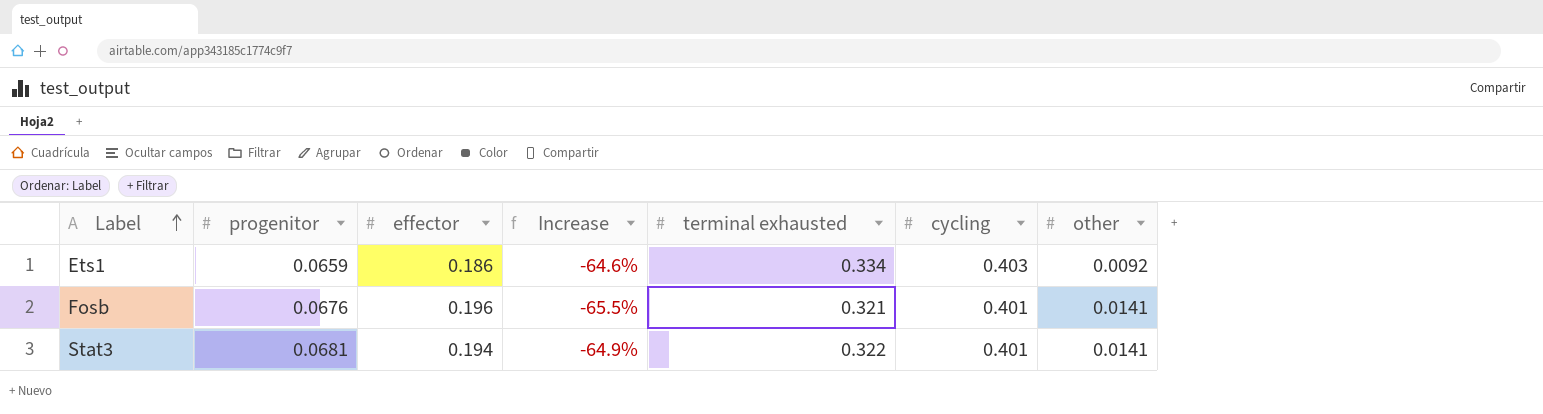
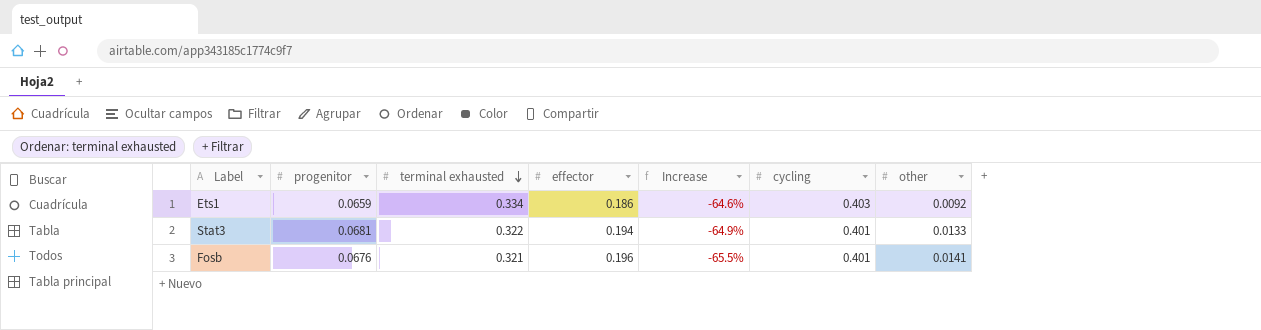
row order: Label ascending -> terminal exhausted descending
column terminal exhausted | position: 5 -> 3
Stat3 | other: 0.0141 -> 0.0133

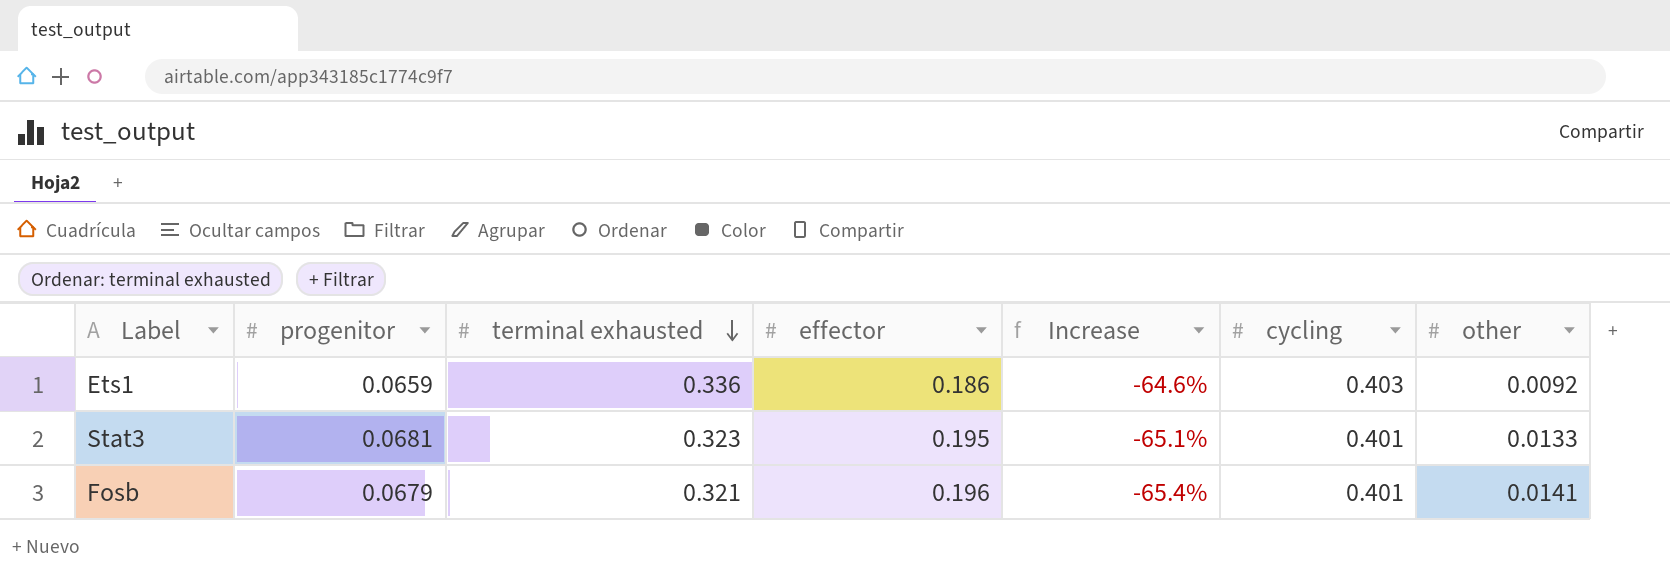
Ets1 | terminal exhausted: 0.334 -> 0.336
Stat3 | terminal exhausted: 0.322 -> 0.323
Stat3 | effector: 0.194 -> 0.195
Stat3 | Increase: -64.9% -> -65.1%
Fosb | progenitor: 0.0676 -> 0.0679
Fosb | Increase: -65.5% -> -65.4%

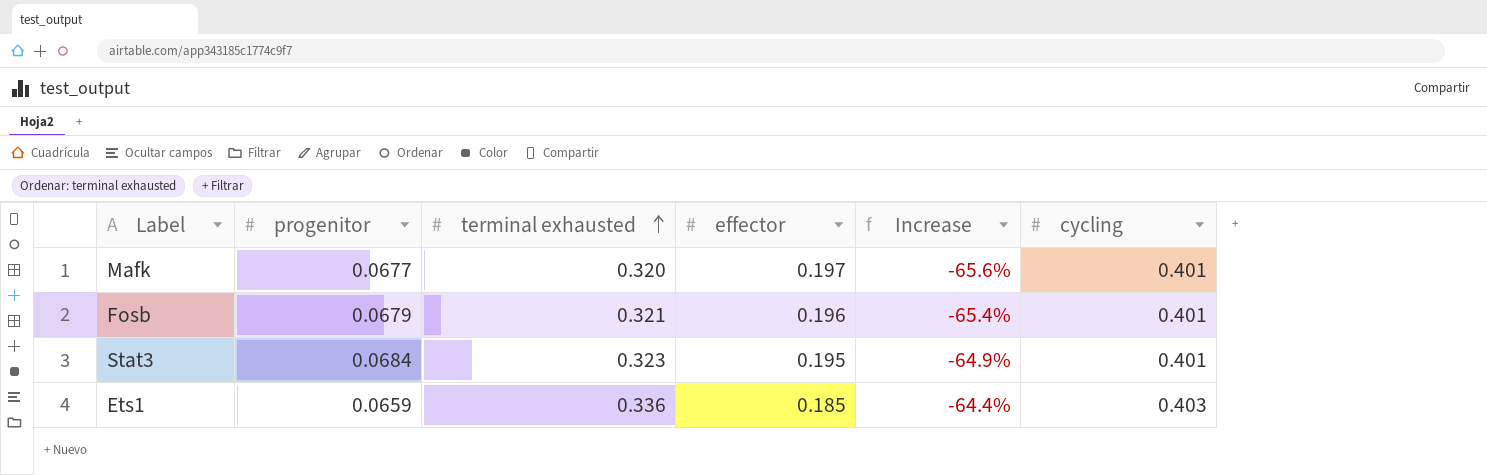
row order: terminal exhausted descending -> terminal exhausted ascending
column other | position: 7 -> none
row Mafk: none -> 0.0677 | 0.320 | 0.197 | -65.6% | 0.401
Stat3 | progenitor: 0.0681 -> 0.0684
Stat3 | Increase: -65.1% -> -64.9%
Ets1 | effector: 0.186 -> 0.185
Ets1 | Increase: -64.6% -> -64.4%

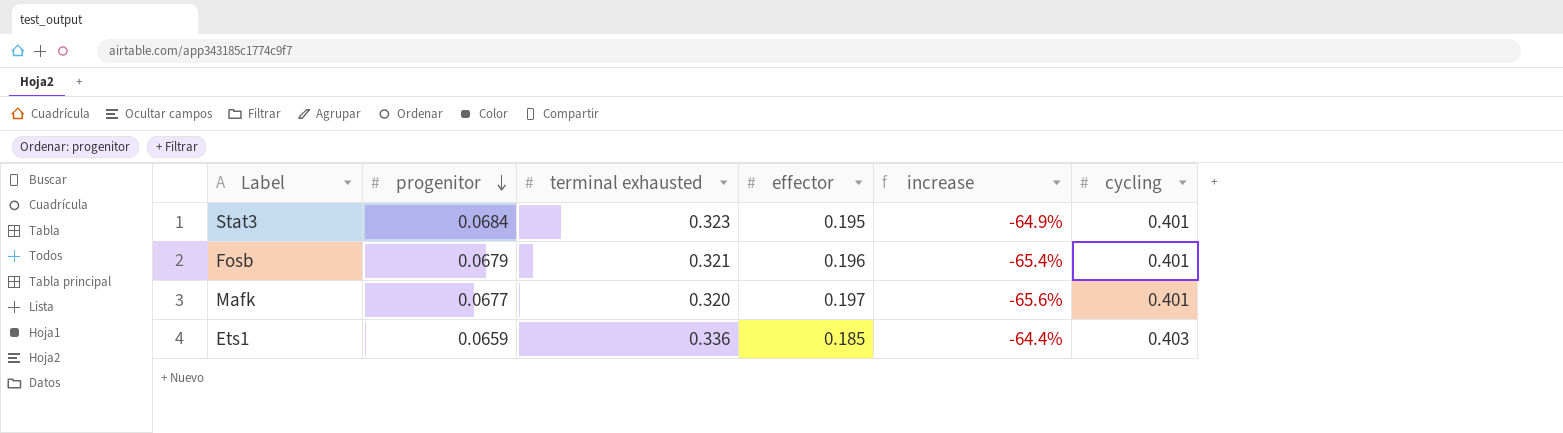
row order: terminal exhausted ascending -> progenitor descending
column name: Increase -> increase

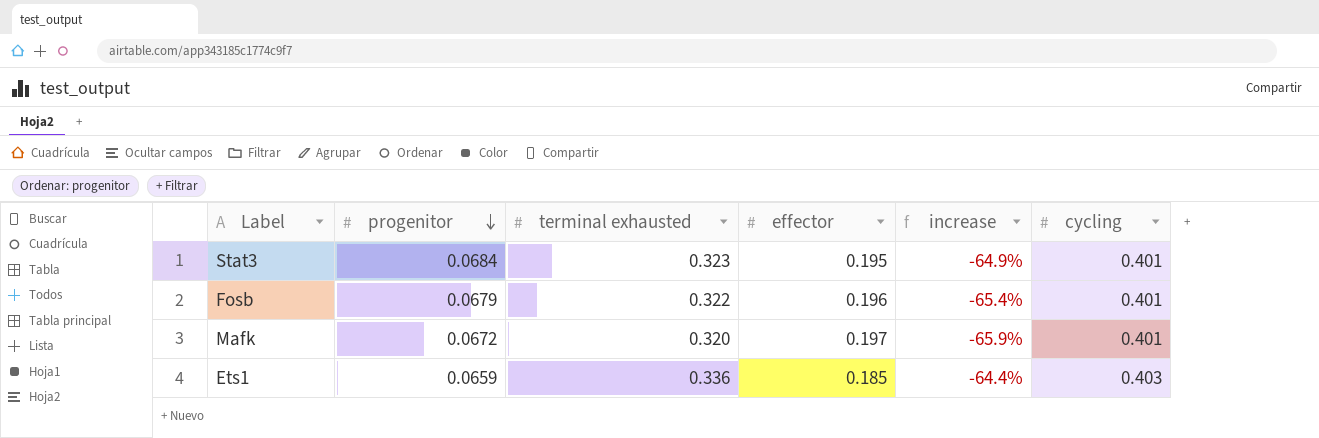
Fosb | terminal exhausted: 0.321 -> 0.322
Mafk | progenitor: 0.0677 -> 0.0672
Mafk | increase: -65.6% -> -65.9%

